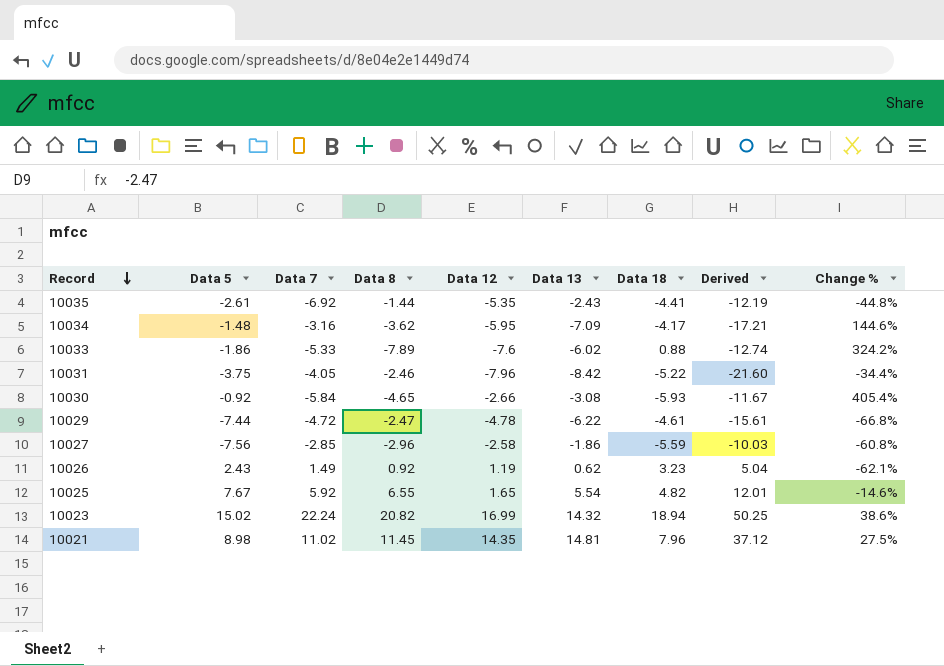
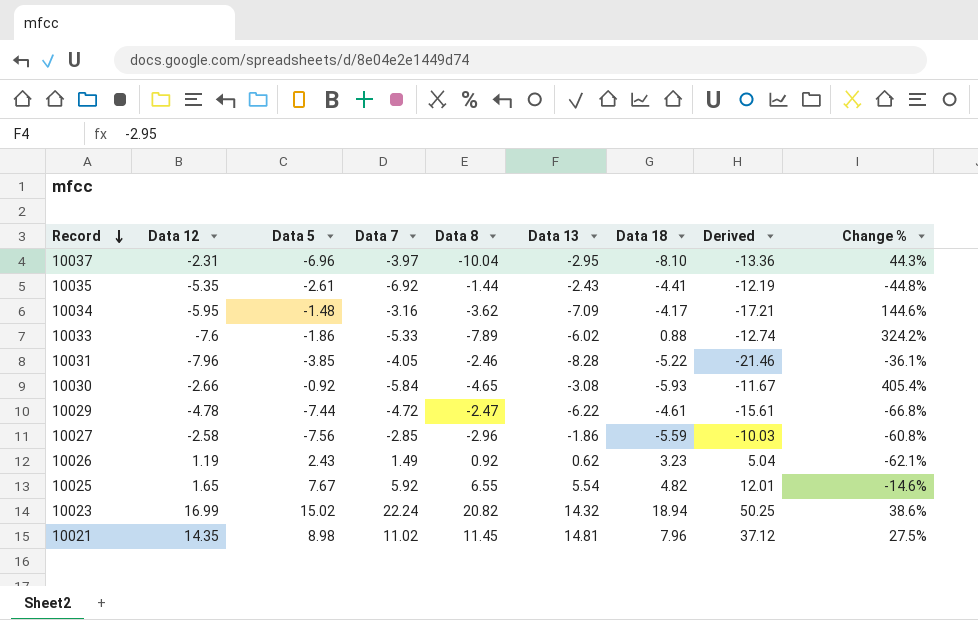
column Data 12 | position: 5 -> 2
row 10037: none -> -2.31 | -6.96 | -3.97 | -10.04 | -2.95 | -8.10 | -13.36 | 44.3%
10031 | Data 5: -3.75 -> -3.85
10031 | Data 13: -8.42 -> -8.28
10031 | Derived: -21.60 -> -21.46
10031 | Change %: -34.4% -> -36.1%

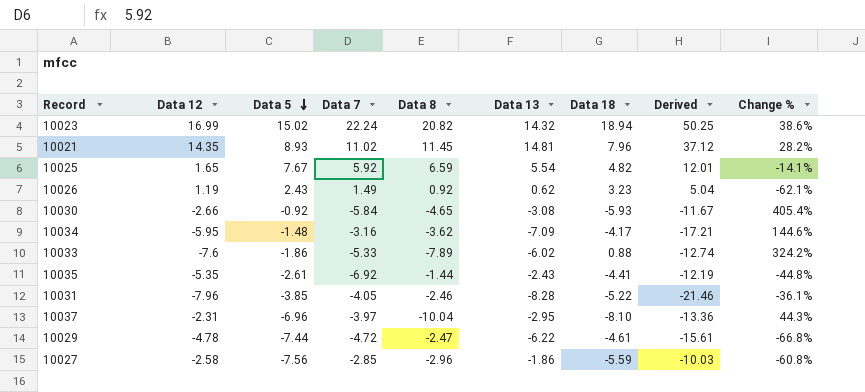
row order: Record descending -> Data 5 descending
10021 | Data 5: 8.98 -> 8.93
10021 | Change %: 27.5% -> 28.2%
10025 | Data 8: 6.55 -> 6.59
10025 | Change %: -14.6% -> -14.1%

